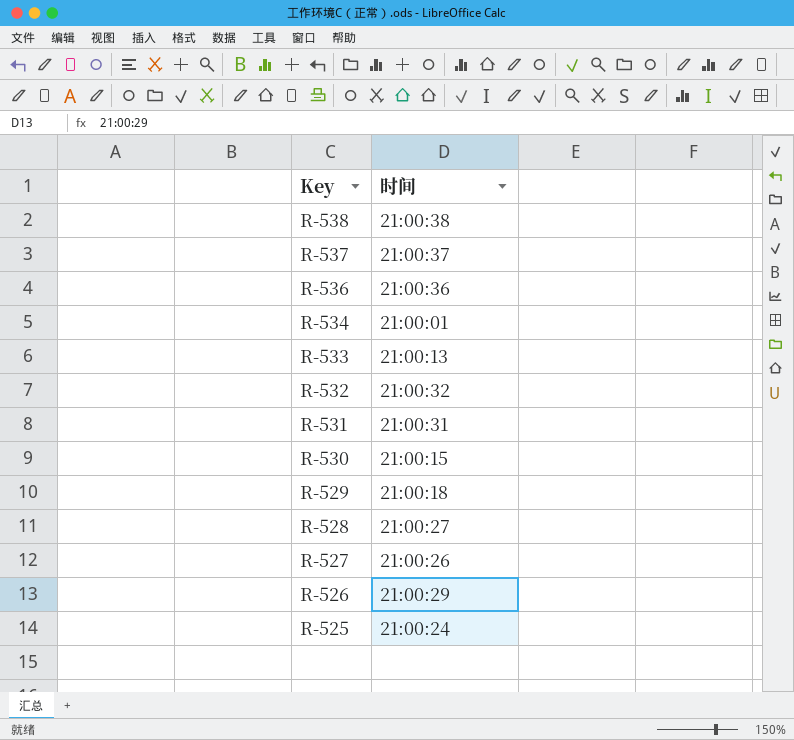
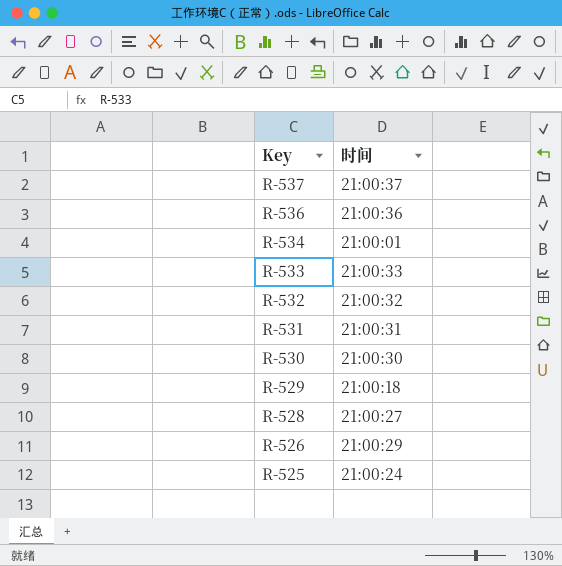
row R-538: 21:00:38 -> none
row R-527: 21:00:26 -> none
R-533 | 时间: 21:00:13 -> 21:00:33
R-530 | 时间: 21:00:15 -> 21:00:30

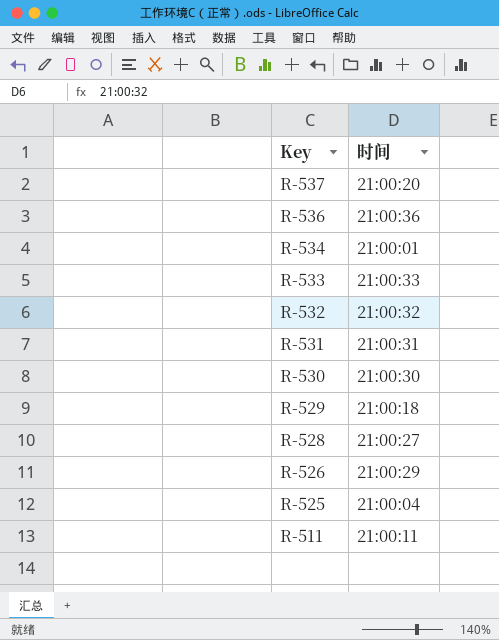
R-537 | 时间: 21:00:37 -> 21:00:20
R-525 | 时间: 21:00:24 -> 21:00:04
row R-511: none -> 21:00:11

